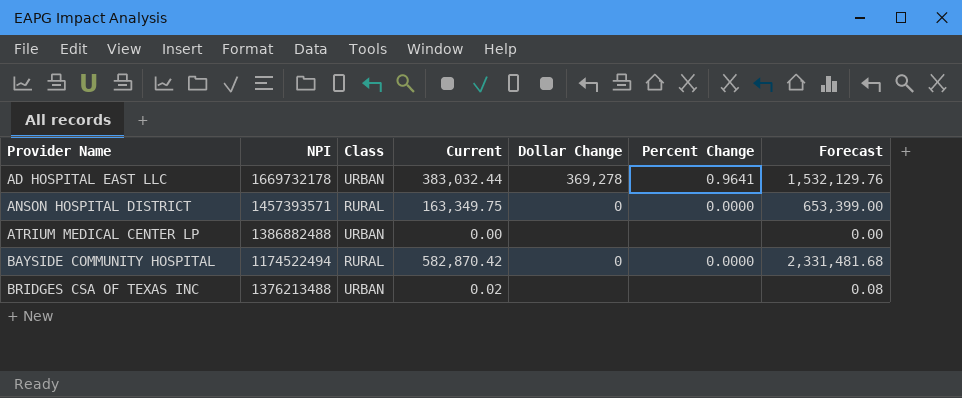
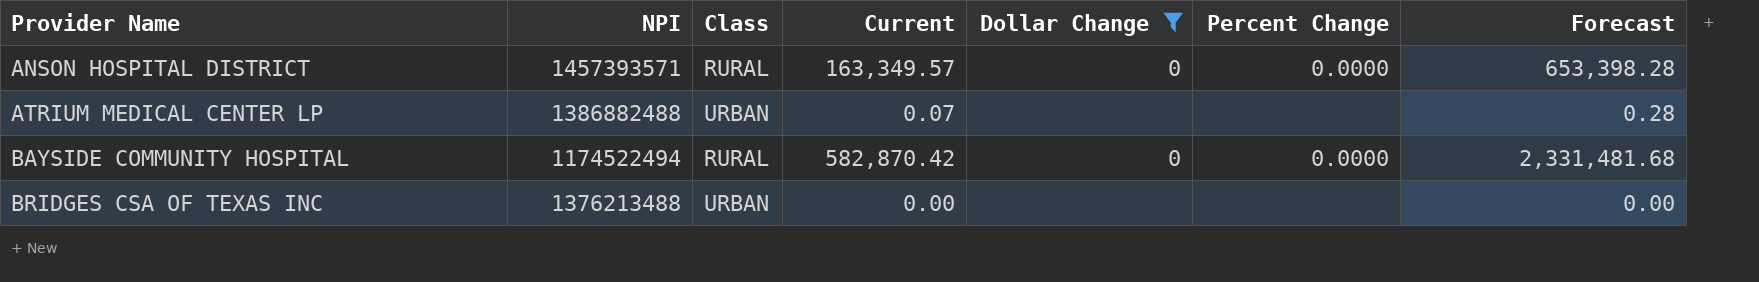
filter: none -> Dollar Change != 369,278
ANSON HOSPITAL DISTRICT | Current: 163,349.75 -> 163,349.57
ANSON HOSPITAL DISTRICT | Forecast: 653,399.00 -> 653,398.28
ATRIUM MEDICAL CENTER LP | Current: 0.00 -> 0.07
ATRIUM MEDICAL CENTER LP | Forecast: 0.00 -> 0.28
BRIDGES CSA OF TEXAS INC | Current: 0.02 -> 0.00
BRIDGES CSA OF TEXAS INC | Forecast: 0.08 -> 0.00

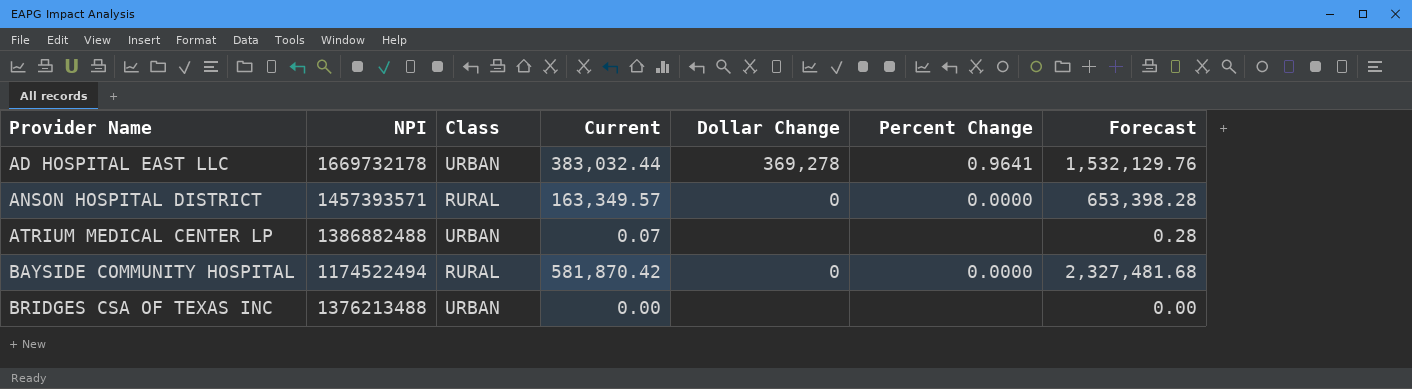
filter: Dollar Change != 369,278 -> none
BAYSIDE COMMUNITY HOSPITAL | Current: 582,870.42 -> 581,870.42
BAYSIDE COMMUNITY HOSPITAL | Forecast: 2,331,481.68 -> 2,327,481.68

